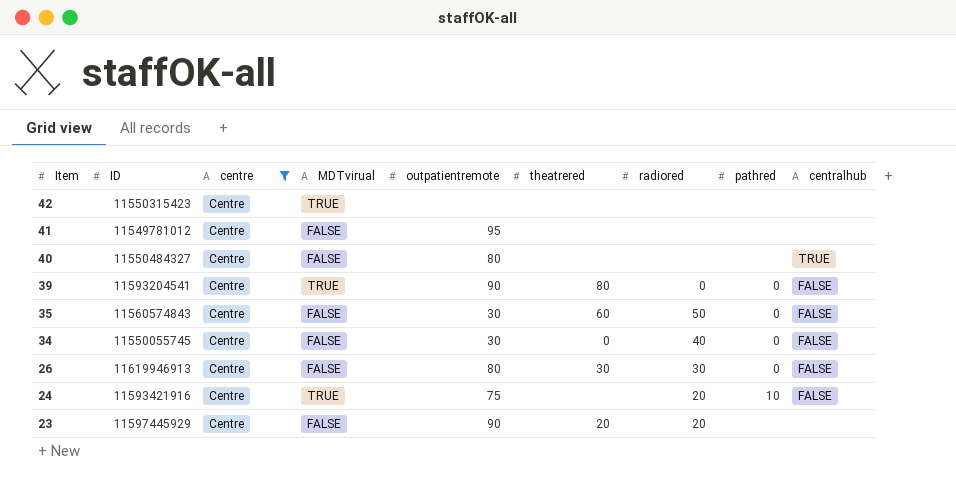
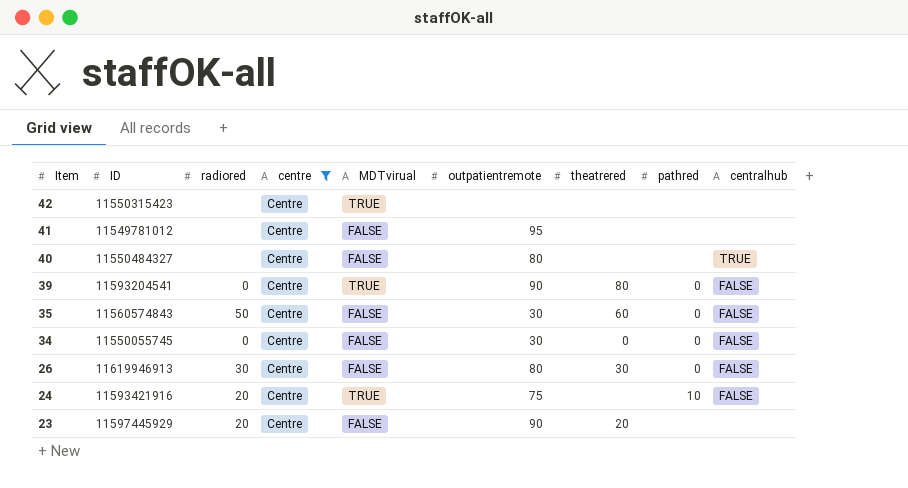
column radiored | position: 7 -> 3
34 | radiored: 40 -> 0

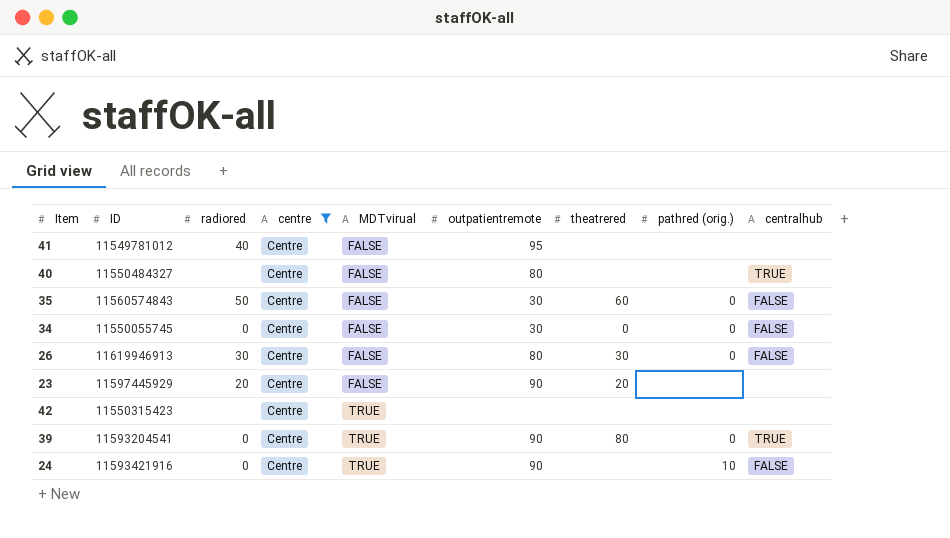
row order: Item descending -> MDTvirual ascending
column name: pathred -> pathred (orig.)
41 | radiored: none -> 40
39 | centralhub: FALSE -> TRUE
24 | radiored: 20 -> 0
24 | outpatientremote: 75 -> 90

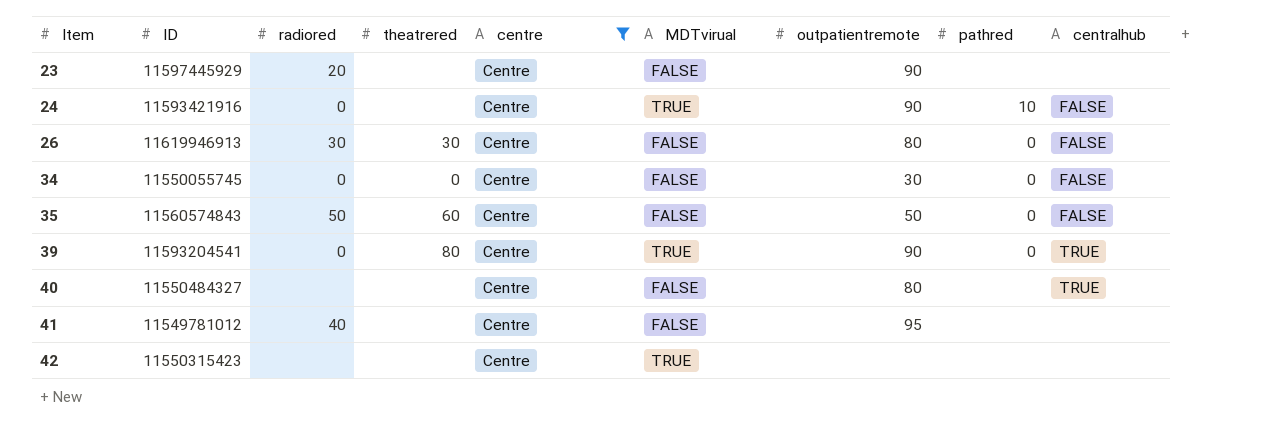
row order: MDTvirual ascending -> Item ascending
column theatrered | position: 7 -> 4
column name: pathred (orig.) -> pathred
23 | theatrered: 20 -> none
35 | outpatientremote: 30 -> 50

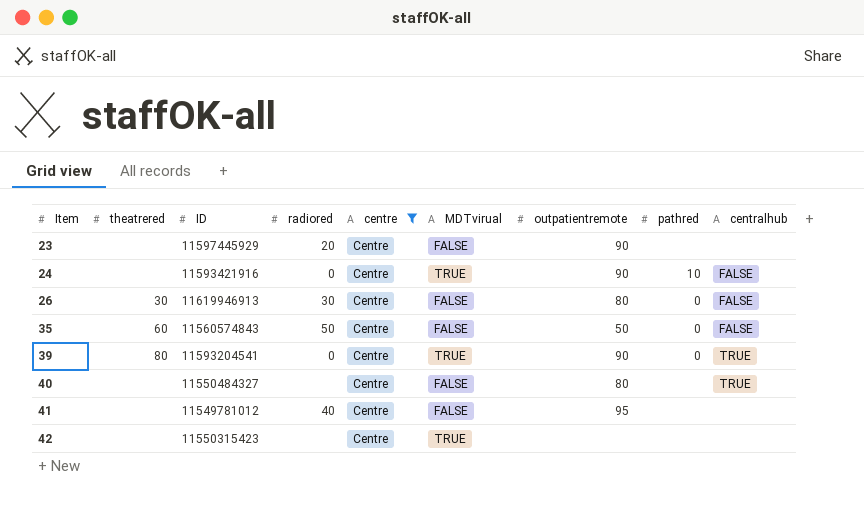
column theatrered | position: 4 -> 2
row 34: 11550055745 | 0 | 0 | Centre | FALSE | 30 | 0 | FALSE -> none

